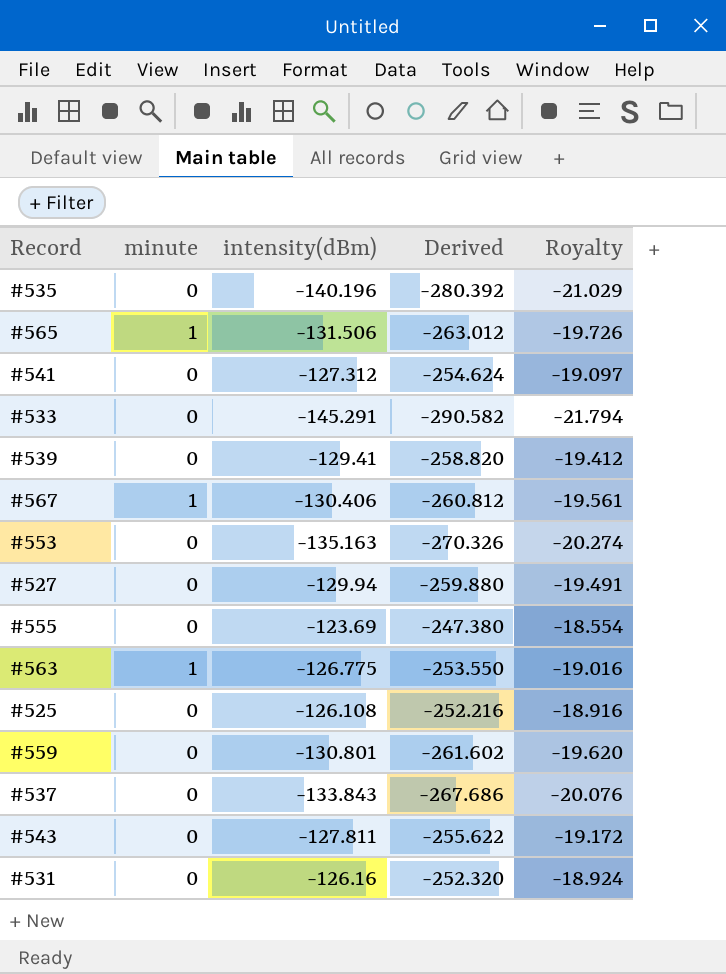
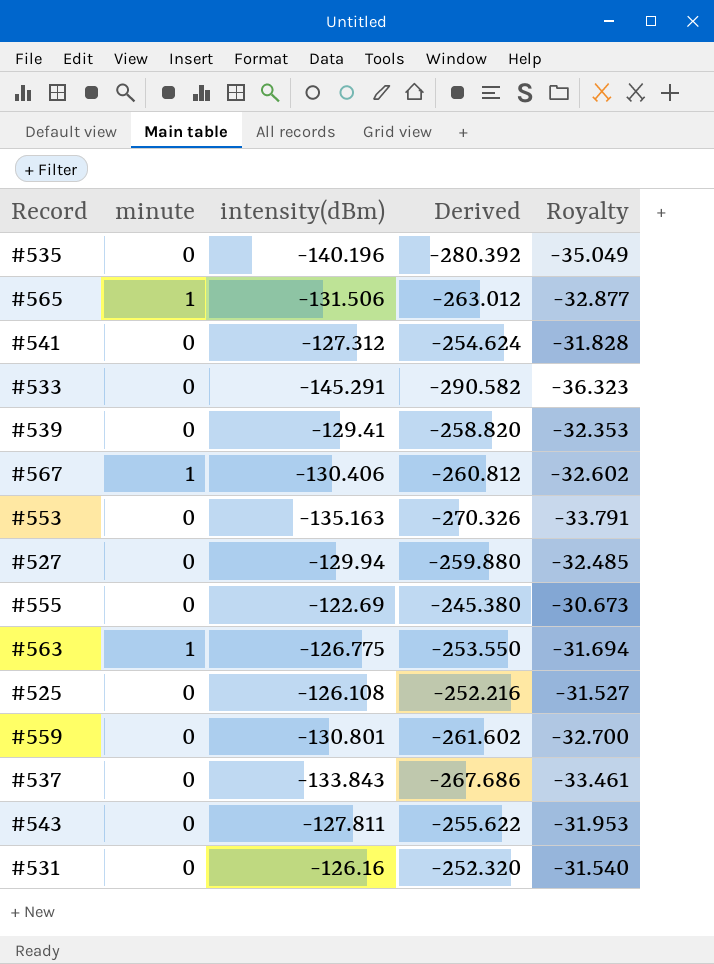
column Royalty | formula: [intensity(dBm)] * 0.15 -> [intensity(dBm)] * 0.25
#555 | intensity(dBm): -123.69 -> -122.69
#555 | Derived: -247.380 -> -245.380

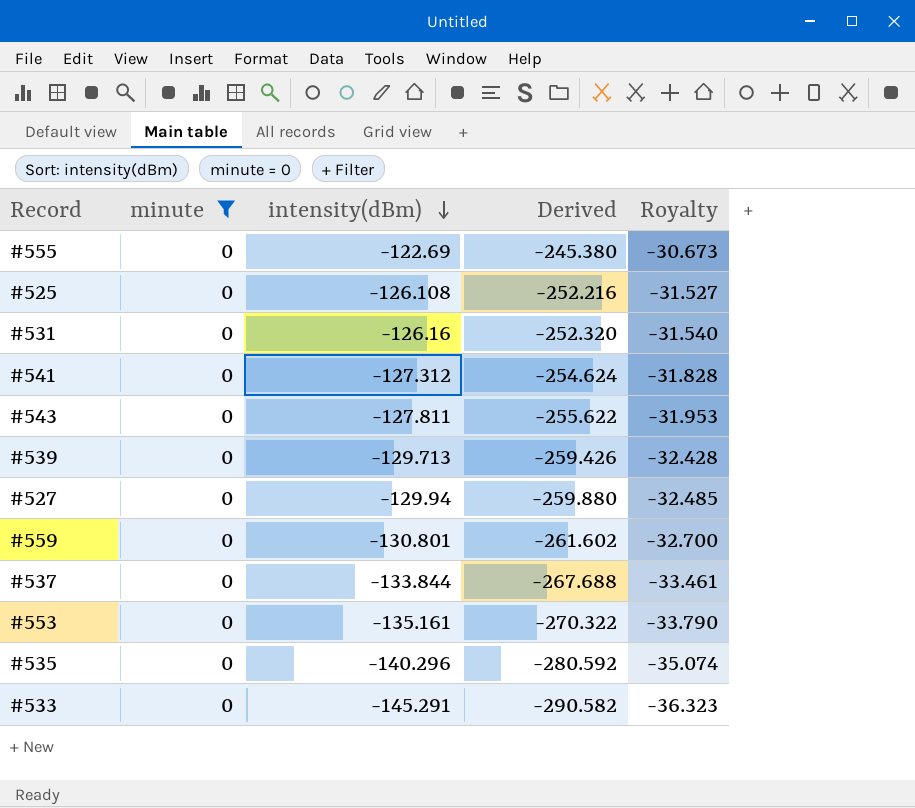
filter: none -> minute = 0
row order: none -> intensity(dBm) descending
#539 | intensity(dBm): -129.41 -> -129.713
#539 | Derived: -258.820 -> -259.426
#539 | Royalty: -32.353 -> -32.428
#537 | intensity(dBm): -133.843 -> -133.844
#537 | Derived: -267.686 -> -267.688
#553 | intensity(dBm): -135.163 -> -135.161
#553 | Derived: -270.326 -> -270.322
#553 | Royalty: -33.791 -> -33.790
#535 | intensity(dBm): -140.196 -> -140.296
#535 | Derived: -280.392 -> -280.592
#535 | Royalty: -35.049 -> -35.074

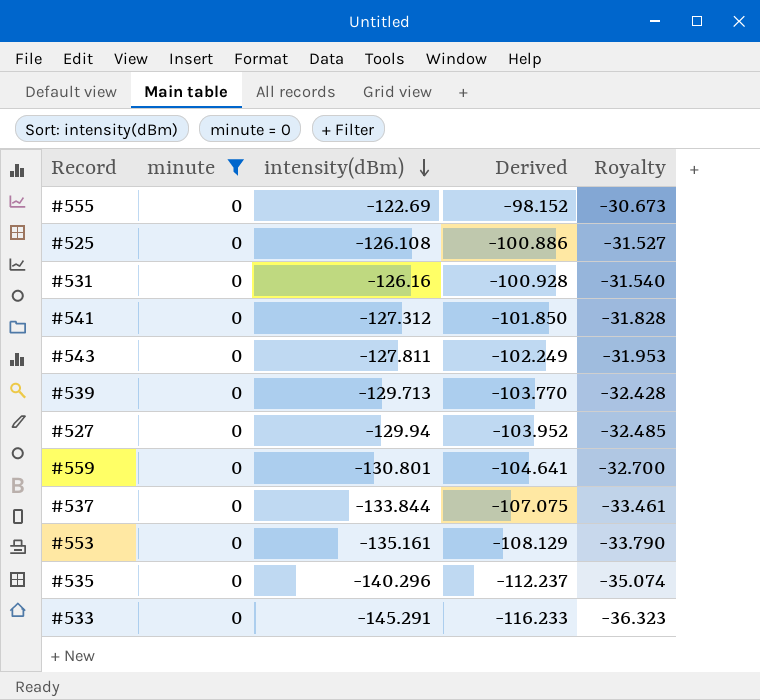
column Derived | formula: [intensity(dBm)] * 2 -> [intensity(dBm)] * 0.8

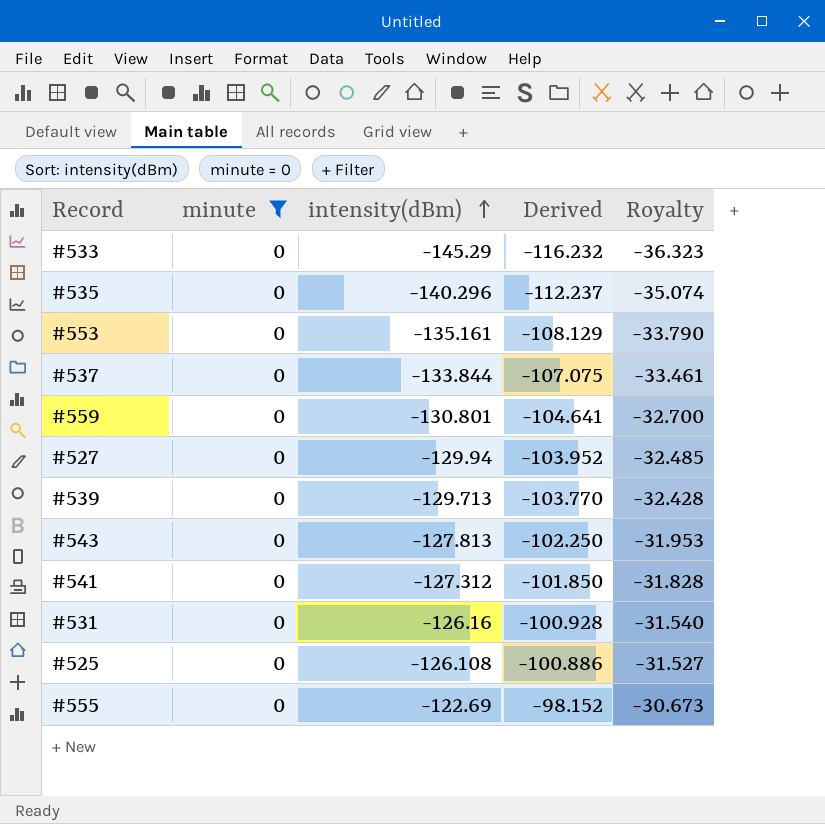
row order: intensity(dBm) descending -> intensity(dBm) ascending
#533 | intensity(dBm): -145.291 -> -145.29
#533 | Derived: -116.233 -> -116.232
#543 | intensity(dBm): -127.811 -> -127.813
#543 | Derived: -102.249 -> -102.250

